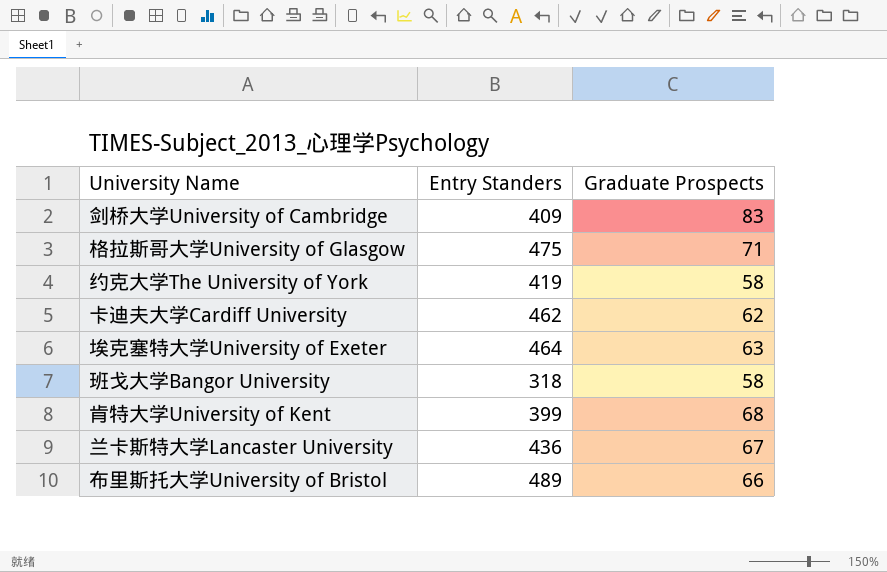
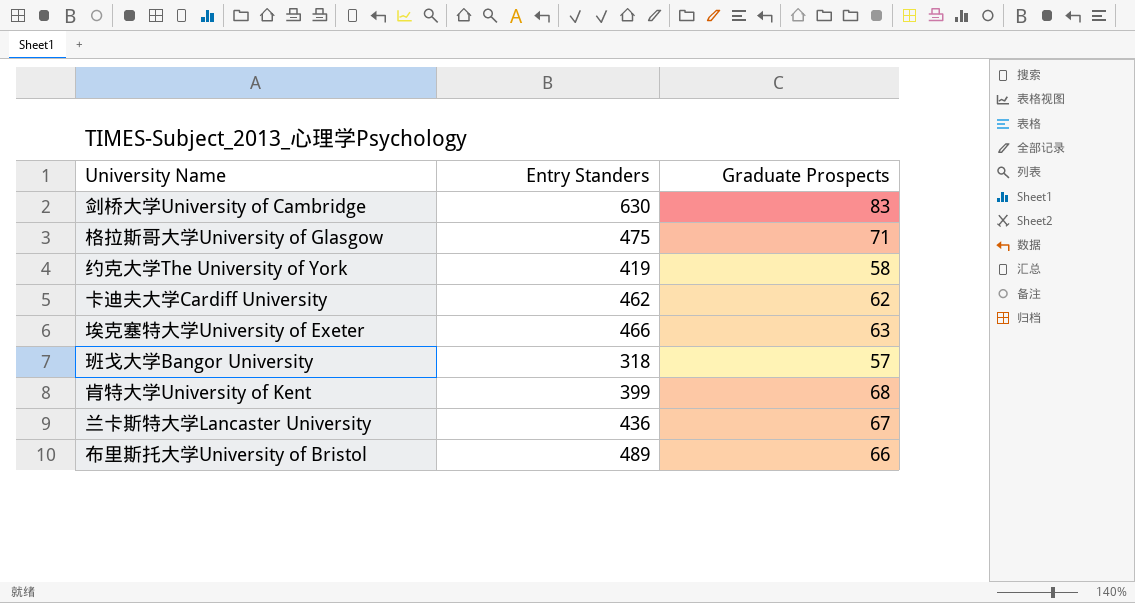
剑桥大学University of Cambridge | Entry Standers: 409 -> 630
埃克塞特大学University of Exeter | Entry Standers: 464 -> 466
班戈大学Bangor University | Graduate Prospects: 58 -> 57

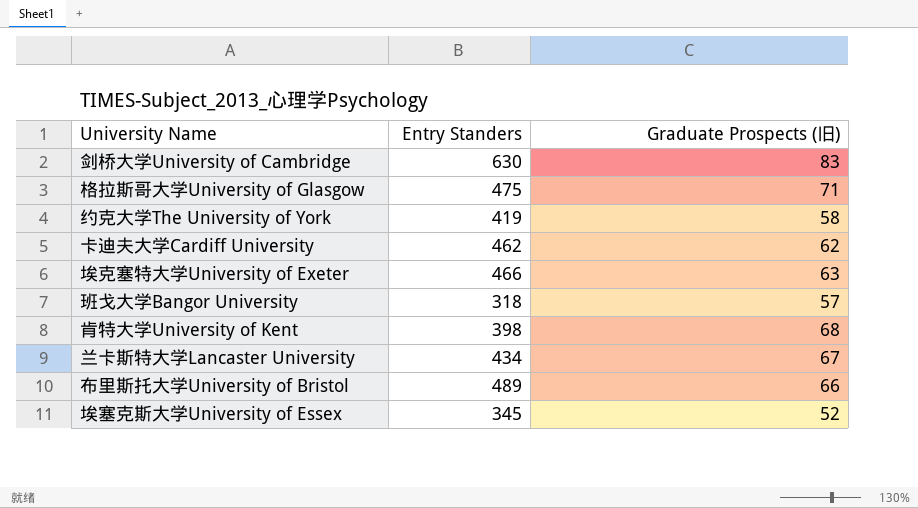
column name: Graduate Prospects -> Graduate Prospects (旧)
肯特大学University of Kent | Entry Standers: 399 -> 398
兰卡斯特大学Lancaster University | Entry Standers: 436 -> 434
row 埃塞克斯大学University of Essex: none -> 345 | 52

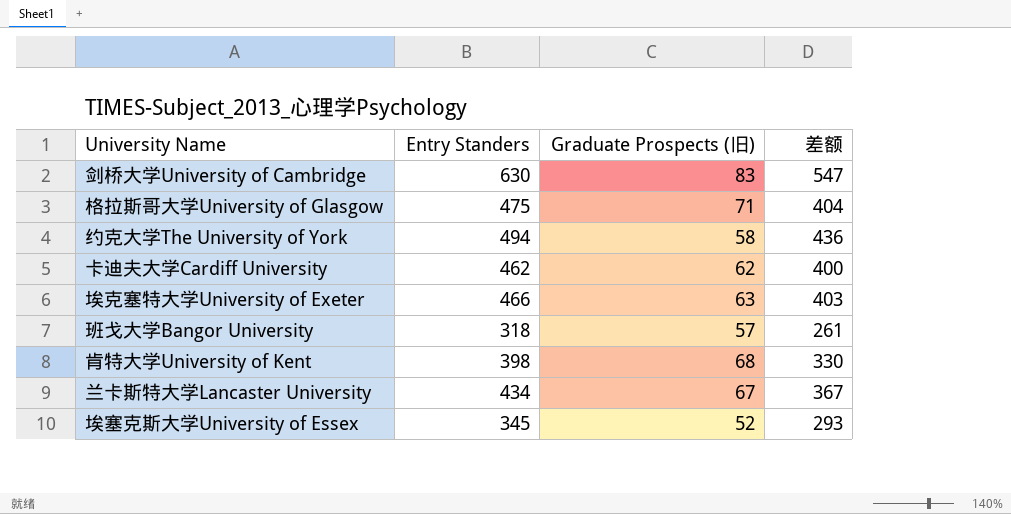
column 差额 | formula: none -> [Entry Standers] - [Graduate Prospects (旧)]
row 布里斯托大学University of Bristol: 489 | 66 -> none
约克大学The University of York | Entry Standers: 419 -> 494

